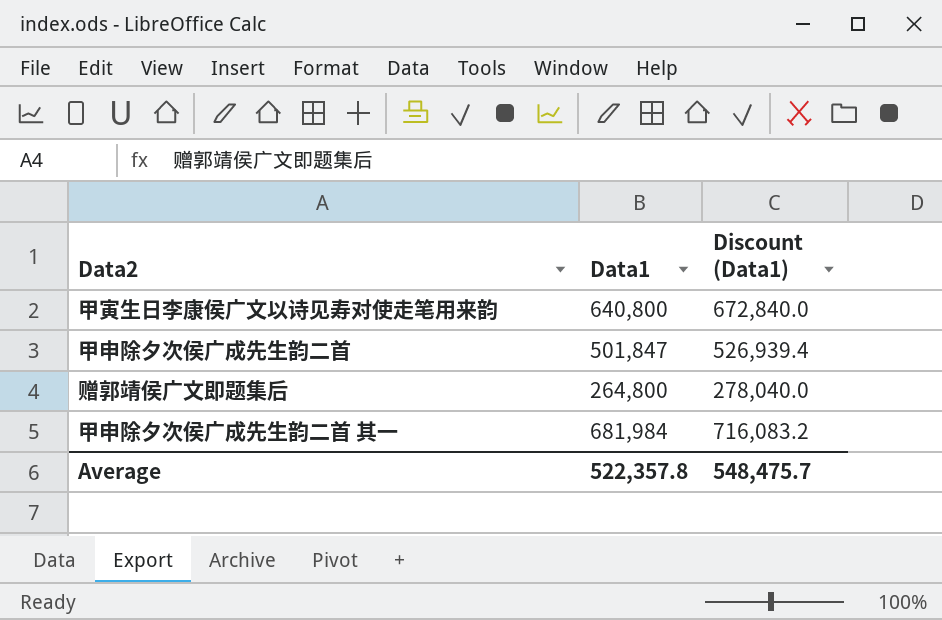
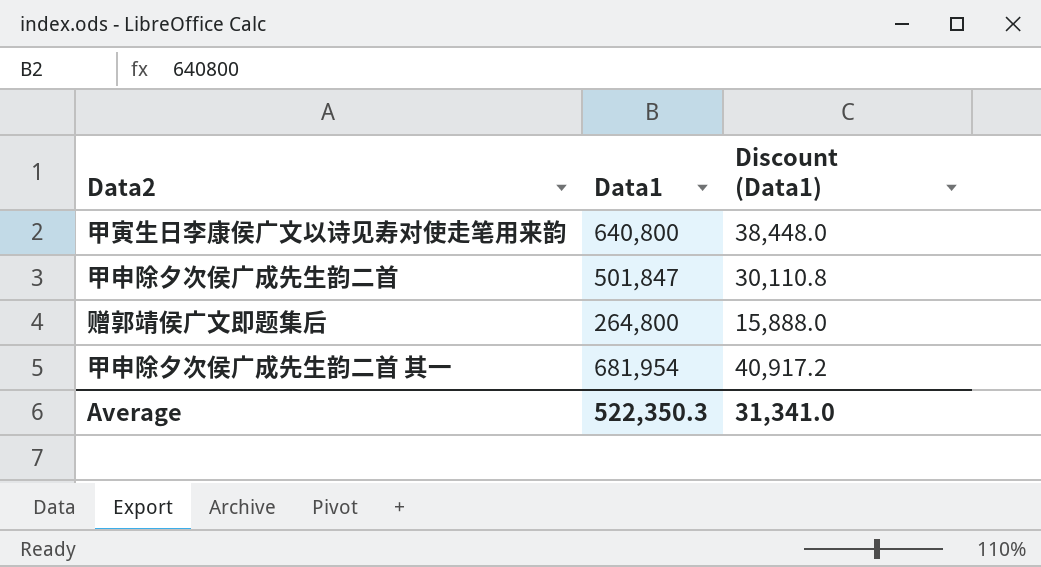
column Discount (Data1) | formula: [Data1] * 1.05 -> [Data1] * 0.06
甲申除夕次侯广成先生韵二首 其一 | Data1: 681,984 -> 681,954
Average | Data1: 522,357.8 -> 522,350.3
Average | Discount (Data1): 548,475.7 -> 31,341.0

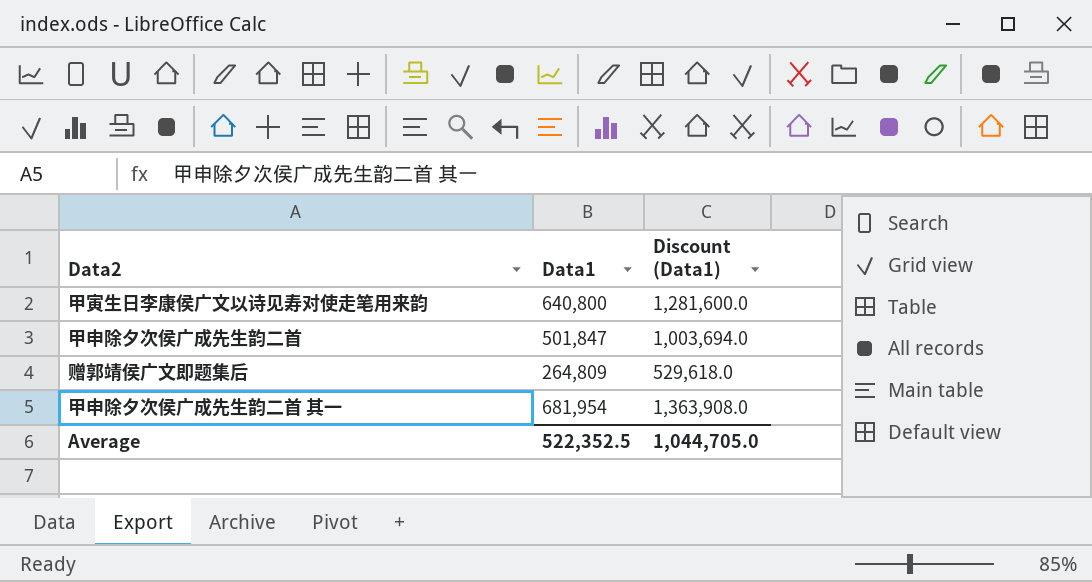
column Discount (Data1) | formula: [Data1] * 0.06 -> [Data1] * 2
赠郭靖侯广文即题集后 | Data1: 264,800 -> 264,809
Average | Data1: 522,350.3 -> 522,352.5
Average | Discount (Data1): 31,341.0 -> 1,044,705.0

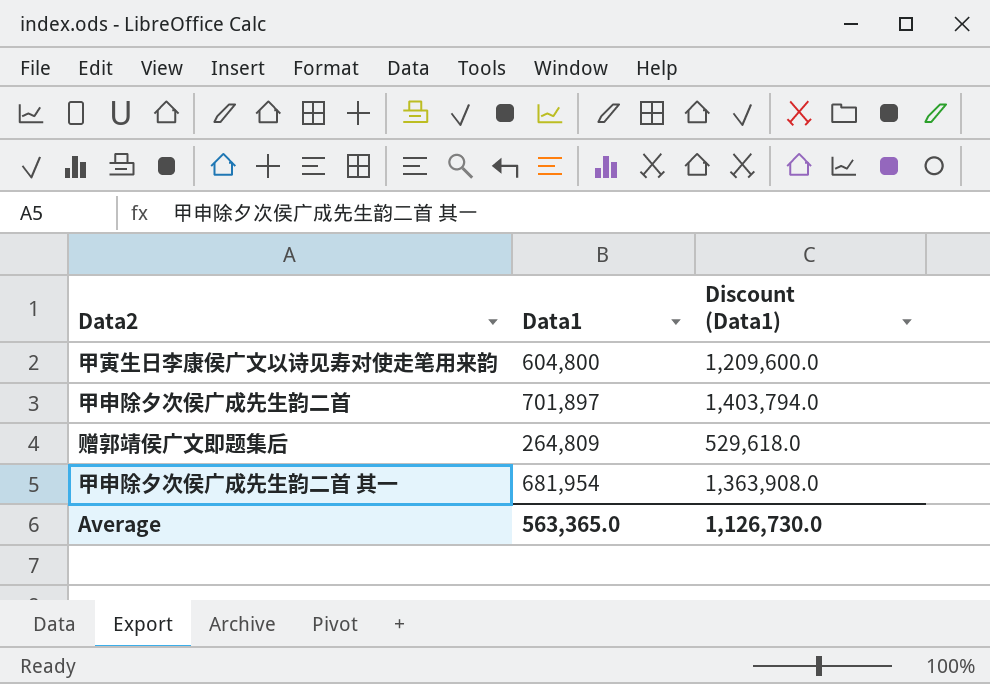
甲寅生日李康侯广文以诗见寿对使走笔用来韵 | Data1: 640,800 -> 604,800
甲寅生日李康侯广文以诗见寿对使走笔用来韵 | Discount (Data1): 1,281,600.0 -> 1,209,600.0
甲申除夕次侯广成先生韵二首 | Data1: 501,847 -> 701,897
甲申除夕次侯广成先生韵二首 | Discount (Data1): 1,003,694.0 -> 1,403,794.0
Average | Data1: 522,352.5 -> 563,365.0
Average | Discount (Data1): 1,044,705.0 -> 1,126,730.0

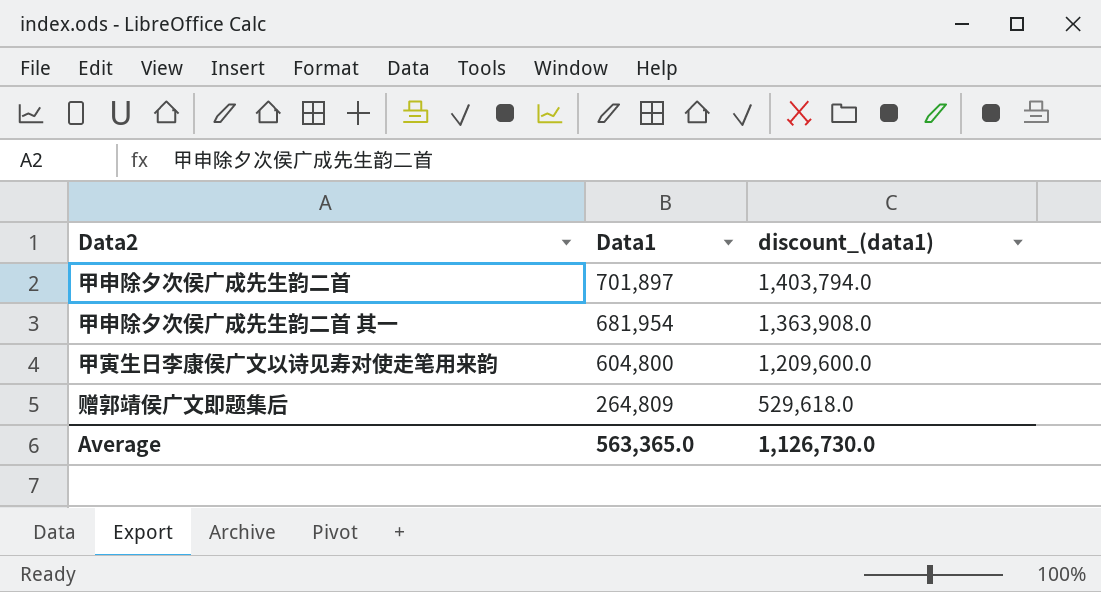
row order: none -> Data1 descending
column name: Discount (Data1) -> discount_(data1)

